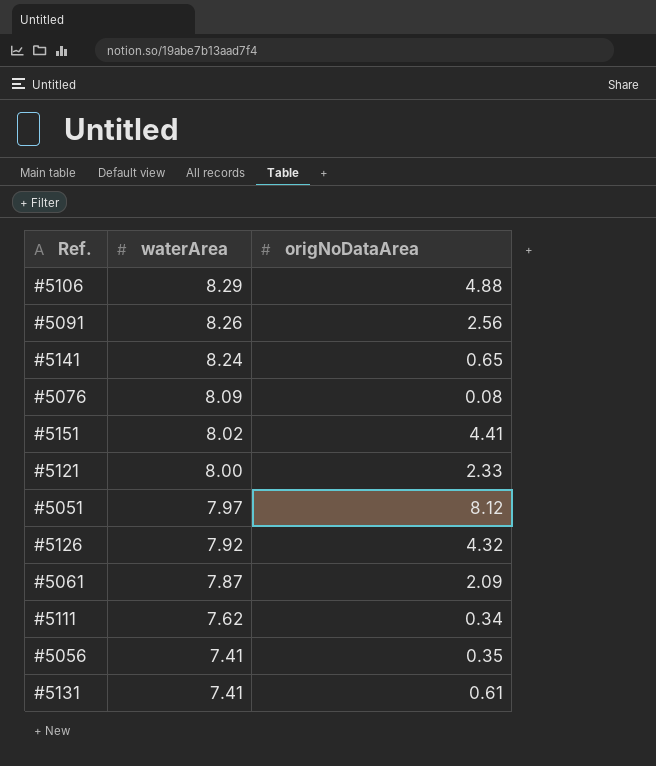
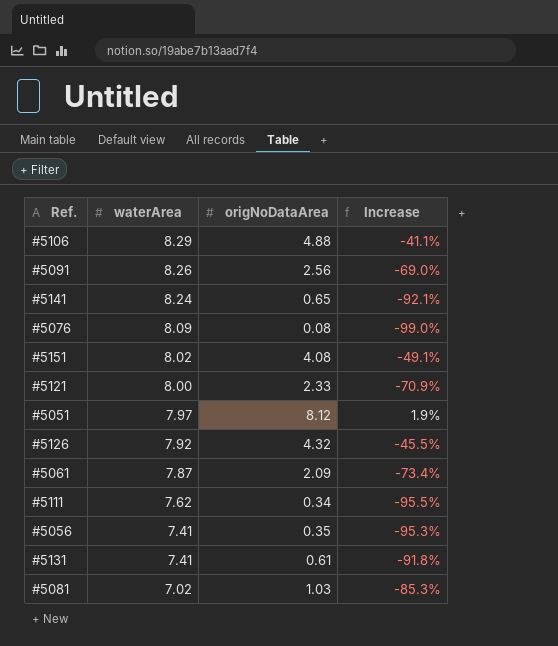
column Increase | formula: none -> ([origNoDataArea] - [waterArea]) / [waterArea]
#5151 | origNoDataArea: 4.41 -> 4.08
row #5081: none -> 7.02 | 1.03 | -85.3%

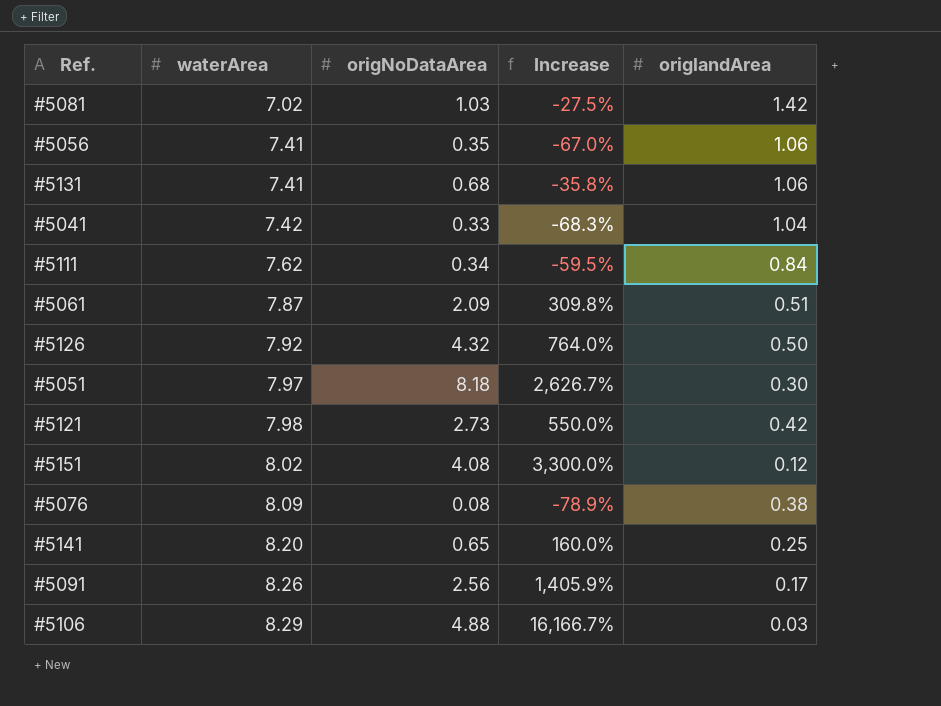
row order: waterArea descending -> waterArea ascending
column Increase | formula: ([origNoDataArea] - [waterArea]) / [waterArea] -> ([origNoDataArea] - [origlandArea]) / [origlandArea]
column origlandArea | position: none -> 5
#5131 | origNoDataArea: 0.61 -> 0.68
row #5041: none -> 7.42 | 0.33 | -68.3% | 1.04
#5051 | origNoDataArea: 8.12 -> 8.18
#5121 | waterArea: 8.00 -> 7.98
#5121 | origNoDataArea: 2.33 -> 2.73
#5141 | waterArea: 8.24 -> 8.20

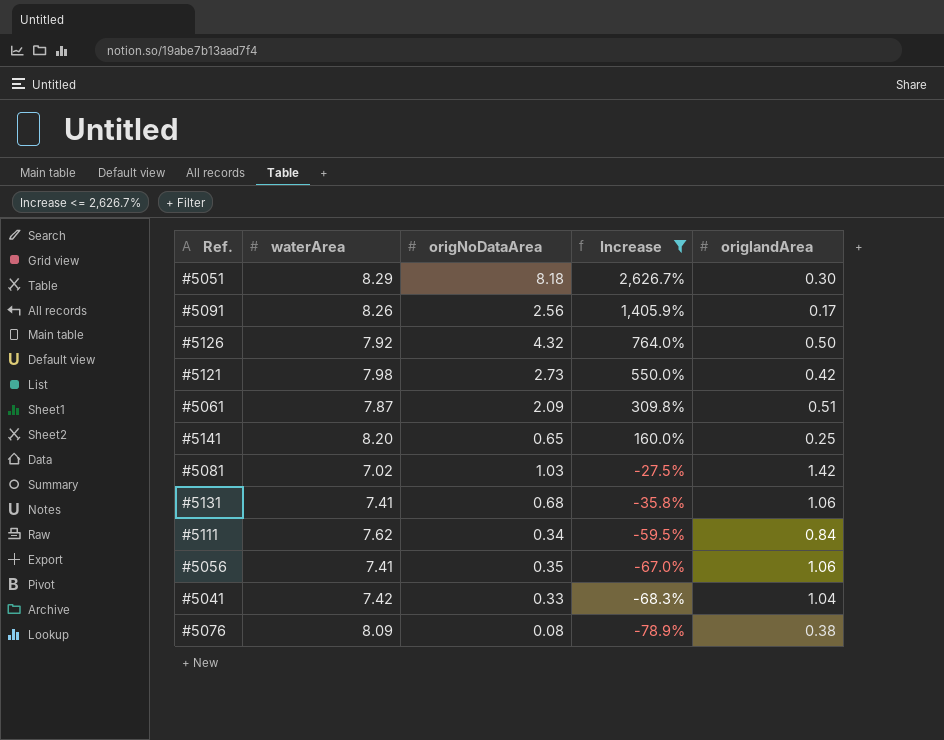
filter: none -> Increase <= 2,626.7%
row order: waterArea ascending -> Increase descending
#5051 | waterArea: 7.97 -> 8.29

